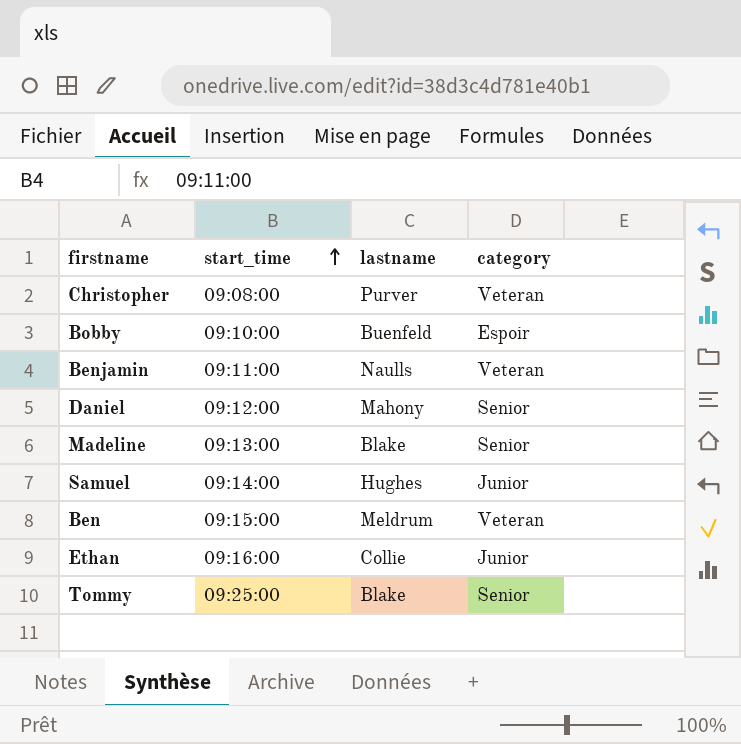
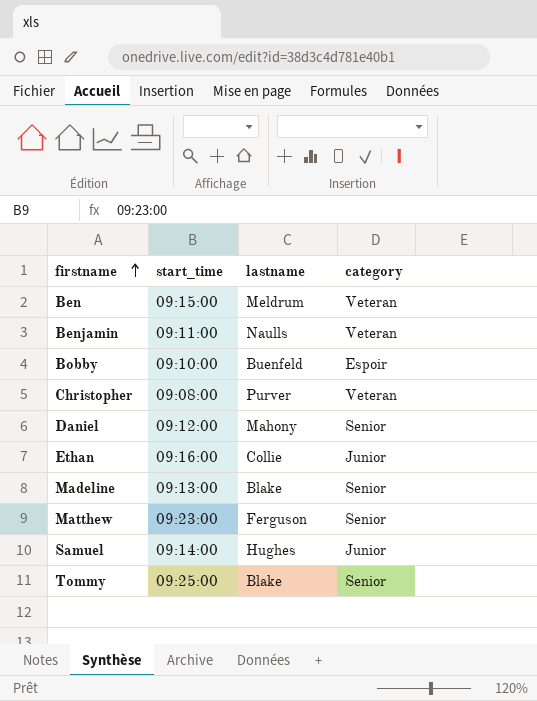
row order: start_time ascending -> firstname ascending
row Matthew: none -> 09:23:00 | Ferguson | Senior

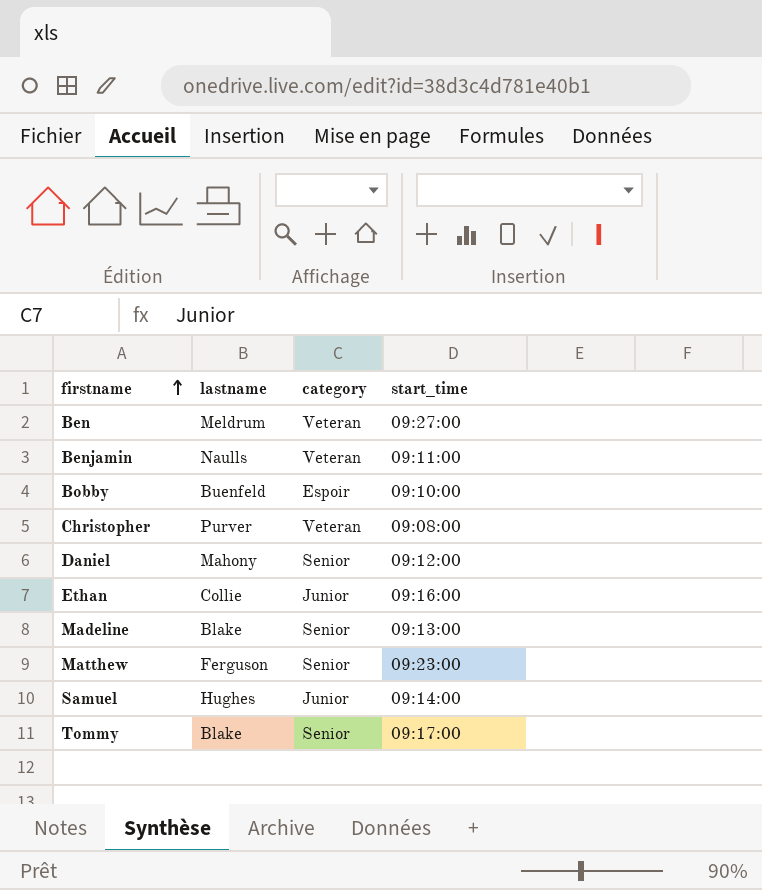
column start_time | position: 2 -> 4
Ben | start_time: 09:15:00 -> 09:27:00
Tommy | start_time: 09:25:00 -> 09:17:00

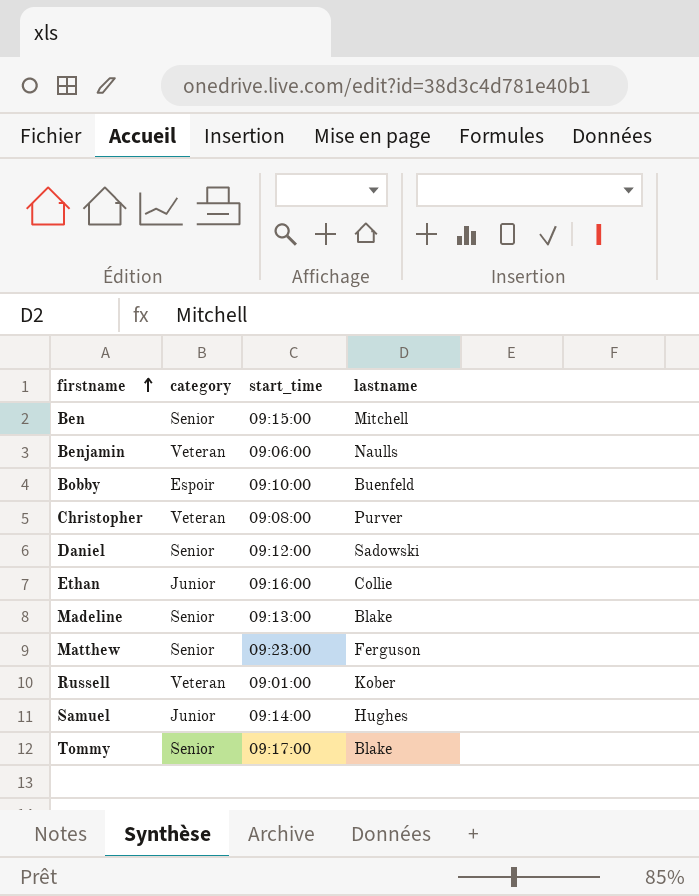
column lastname | position: 2 -> 4
Ben | category: Veteran -> Senior
Ben | start_time: 09:27:00 -> 09:15:00
Ben | lastname: Meldrum -> Mitchell
Benjamin | start_time: 09:11:00 -> 09:06:00
Daniel | lastname: Mahony -> Sadowski
row Russell: none -> Veteran | 09:01:00 | Kober

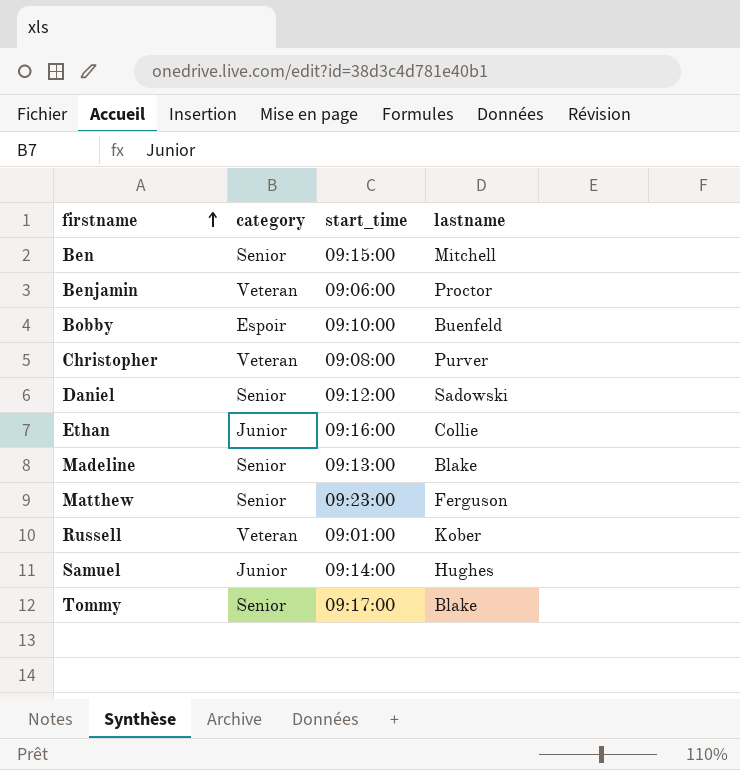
Benjamin | lastname: Naulls -> Proctor

